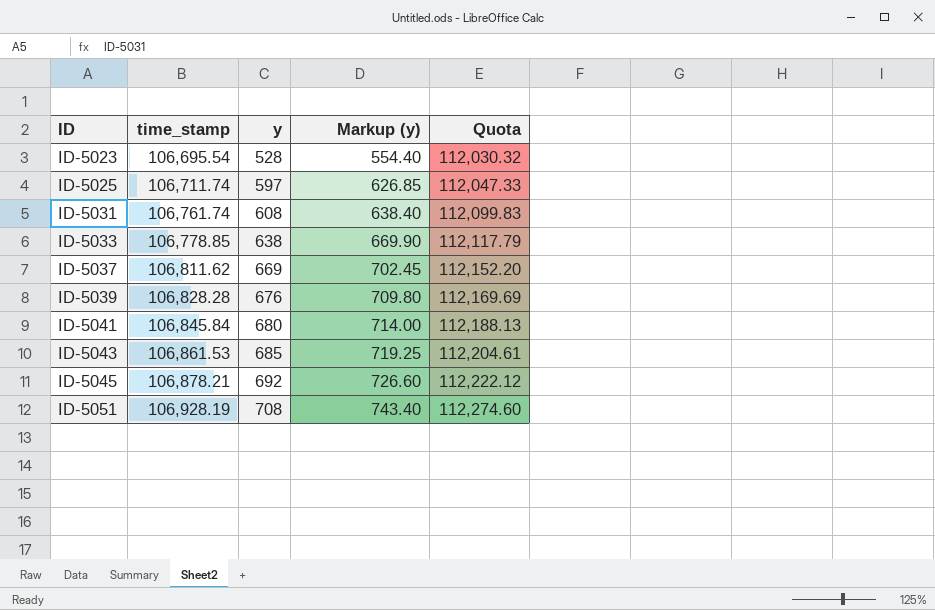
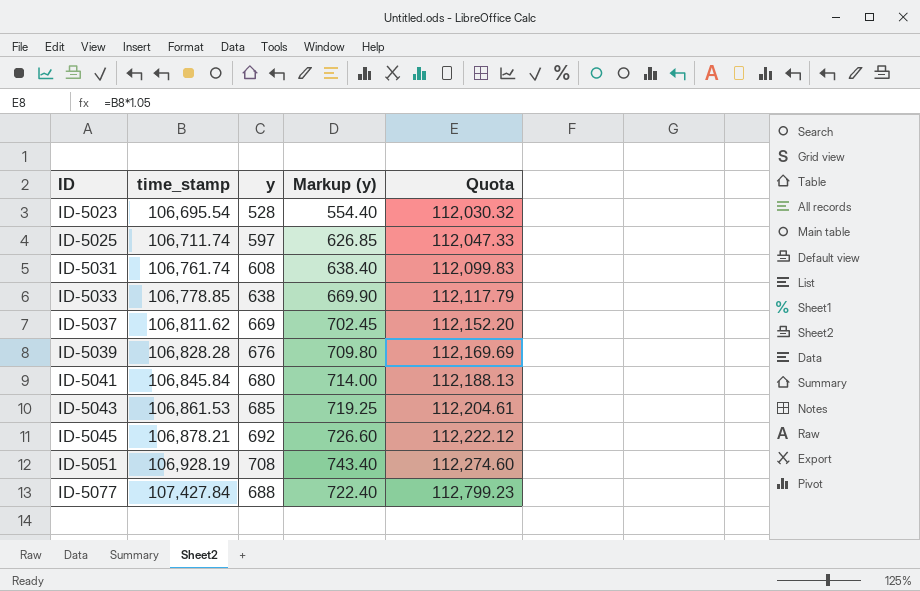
row ID-5077: none -> 107,427.84 | 688 | 722.40 | 112,799.23

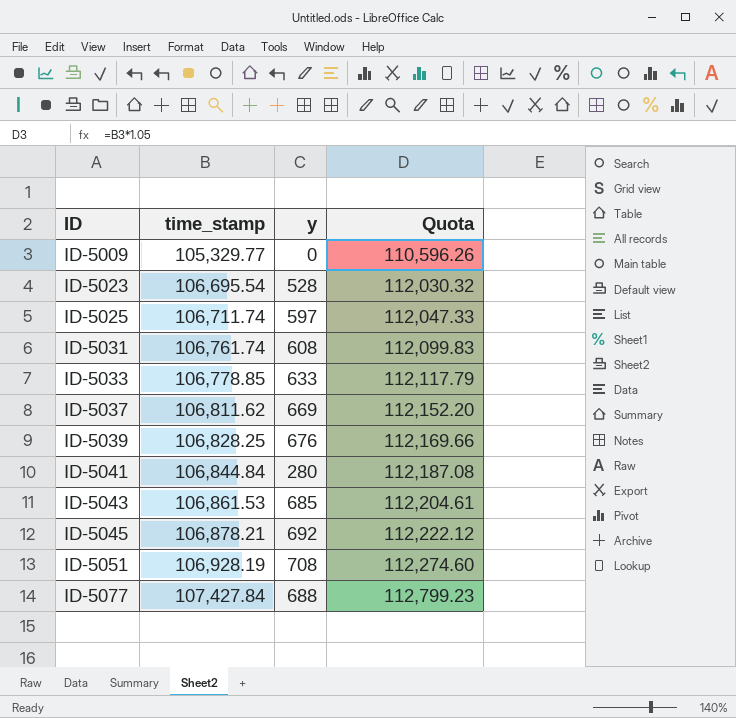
column Markup (y) | formula: [y] * 1.05 -> none
row ID-5009: none -> 105,329.77 | 0 | 110,596.26
ID-5033 | y: 638 -> 633
ID-5039 | time_stamp: 106,828.28 -> 106,828.25
ID-5039 | Quota: 112,169.69 -> 112,169.66
ID-5041 | time_stamp: 106,845.84 -> 106,844.84
ID-5041 | y: 680 -> 280
ID-5041 | Quota: 112,188.13 -> 112,187.08

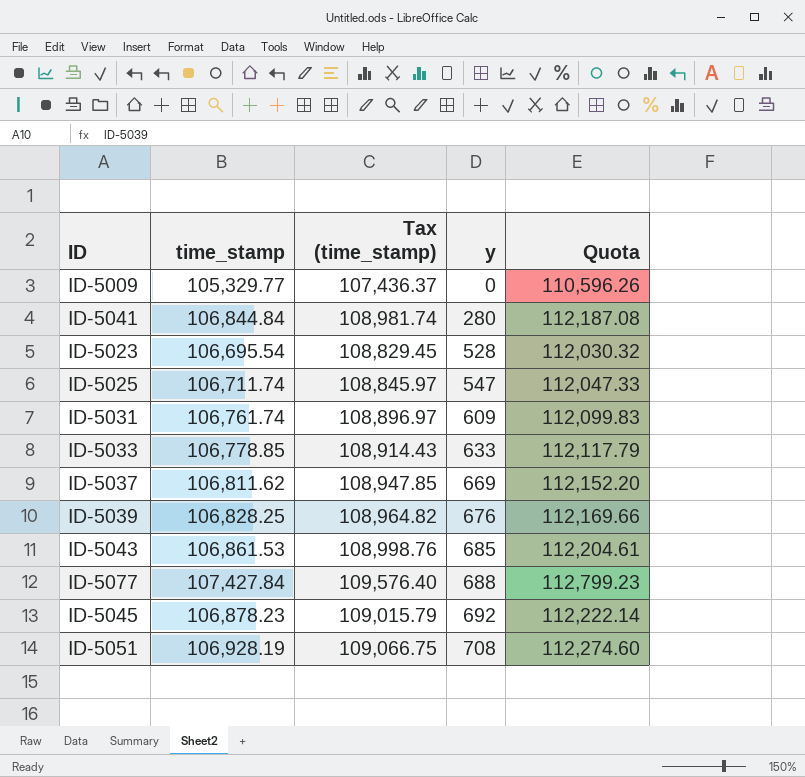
row order: ID ascending -> y ascending
column Tax (time_stamp) | formula: none -> [time_stamp] * 1.02
ID-5025 | y: 597 -> 547
ID-5031 | y: 608 -> 609
ID-5045 | time_stamp: 106,878.21 -> 106,878.23
ID-5045 | Quota: 112,222.12 -> 112,222.14

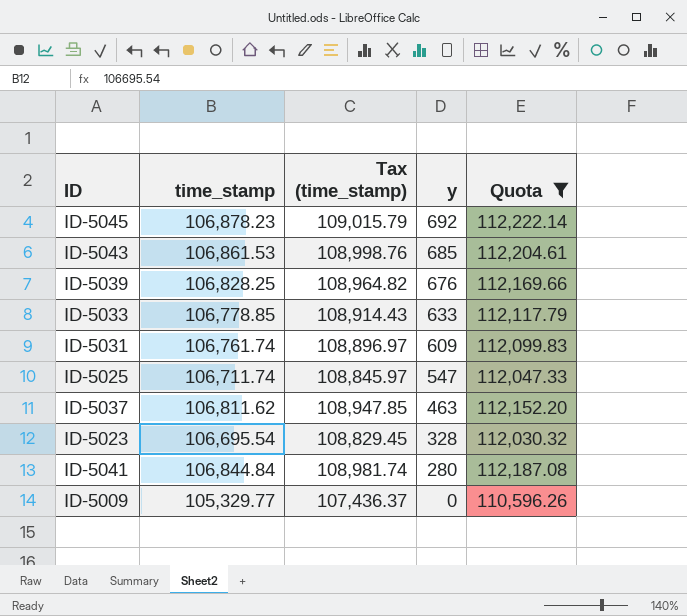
filter: none -> Quota <= 112,222.14
row order: y ascending -> y descending
ID-5037 | y: 669 -> 463
ID-5023 | y: 528 -> 328

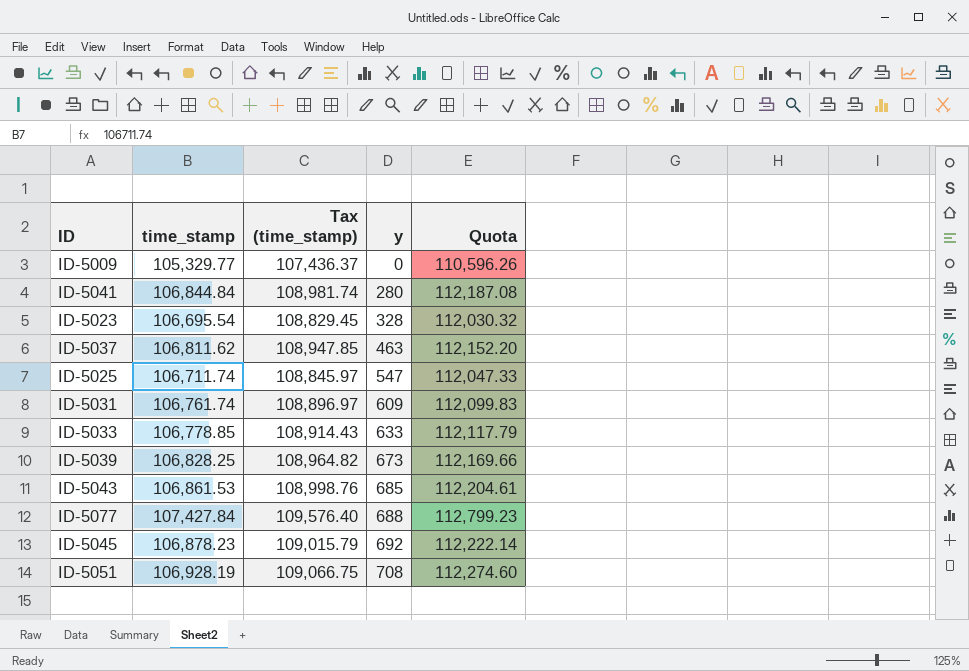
filter: Quota <= 112,222.14 -> none
row order: y descending -> y ascending
ID-5039 | y: 676 -> 673

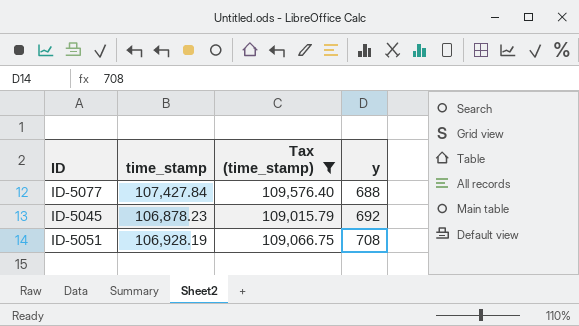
filter: none -> Tax (time_stamp) >= 109,015.79
column Quota | formula: [time_stamp] * 1.05 -> none

